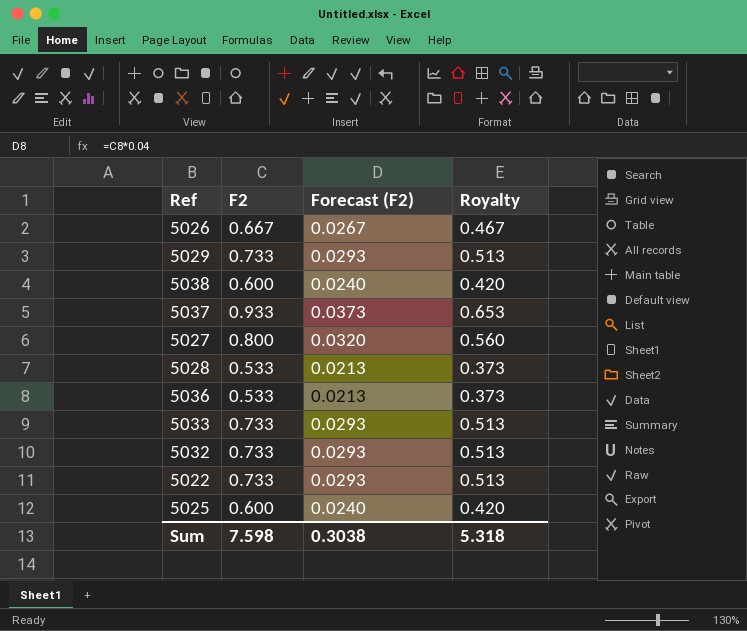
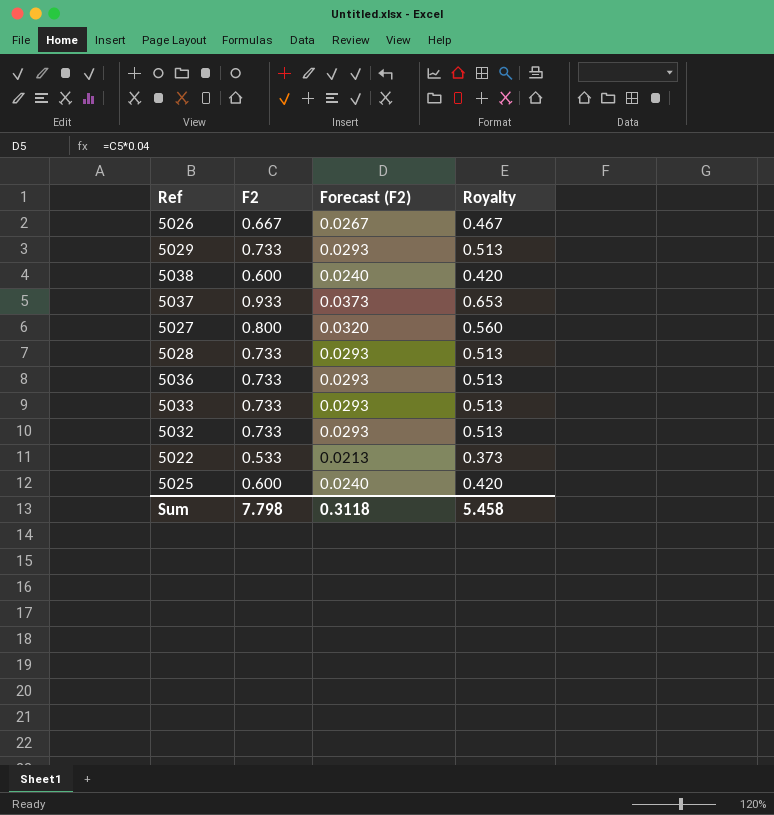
5028 | F2: 0.533 -> 0.733
5028 | Forecast (F2): 0.0213 -> 0.0293
5028 | Royalty: 0.373 -> 0.513
5036 | F2: 0.533 -> 0.733
5036 | Forecast (F2): 0.0213 -> 0.0293
5036 | Royalty: 0.373 -> 0.513
5022 | F2: 0.733 -> 0.533
5022 | Forecast (F2): 0.0293 -> 0.0213
5022 | Royalty: 0.513 -> 0.373
Sum | F2: 7.598 -> 7.798
Sum | Forecast (F2): 0.3038 -> 0.3118
Sum | Royalty: 5.318 -> 5.458

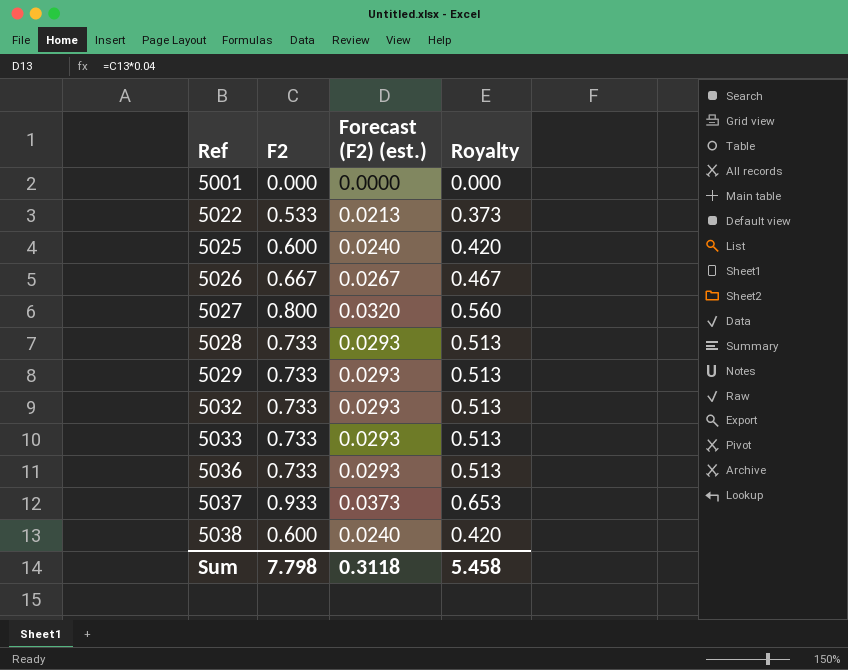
row order: none -> Ref ascending
column name: Forecast (F2) -> Forecast (F2) (est.)
row 5001: none -> 0.000 | 0.0000 | 0.000

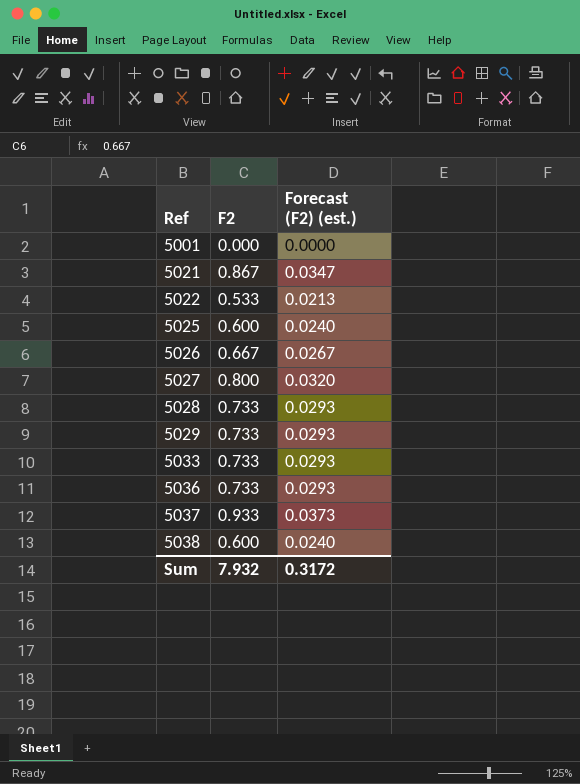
column Royalty | formula: [F2] * 0.7 -> none
row 5032: 0.733 | 0.0293 | 0.513 -> none
row 5021: none -> 0.867 | 0.0347
Sum | F2: 7.798 -> 7.932
Sum | Forecast (F2) (est.): 0.3118 -> 0.3172

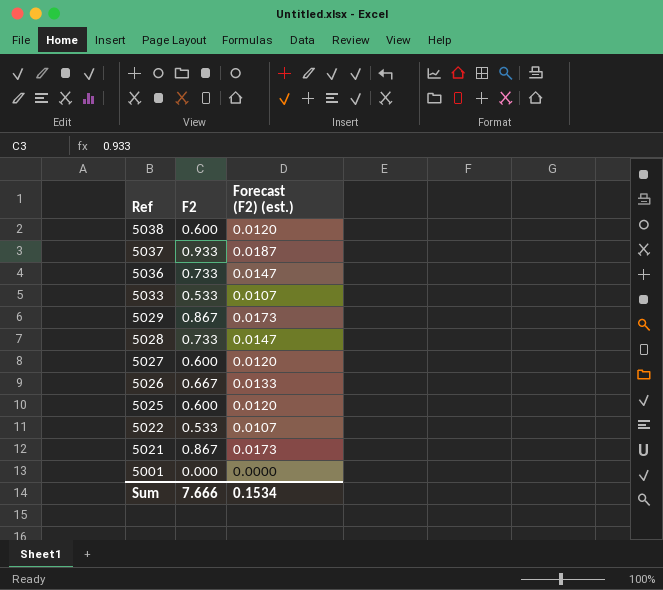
row order: Ref ascending -> Ref descending
column Forecast (F2) (est.) | formula: [F2] * 0.04 -> [F2] * 0.02
5033 | F2: 0.733 -> 0.533
5029 | F2: 0.733 -> 0.867
5027 | F2: 0.800 -> 0.600
Sum | F2: 7.932 -> 7.666
Sum | Forecast (F2) (est.): 0.3172 -> 0.1534

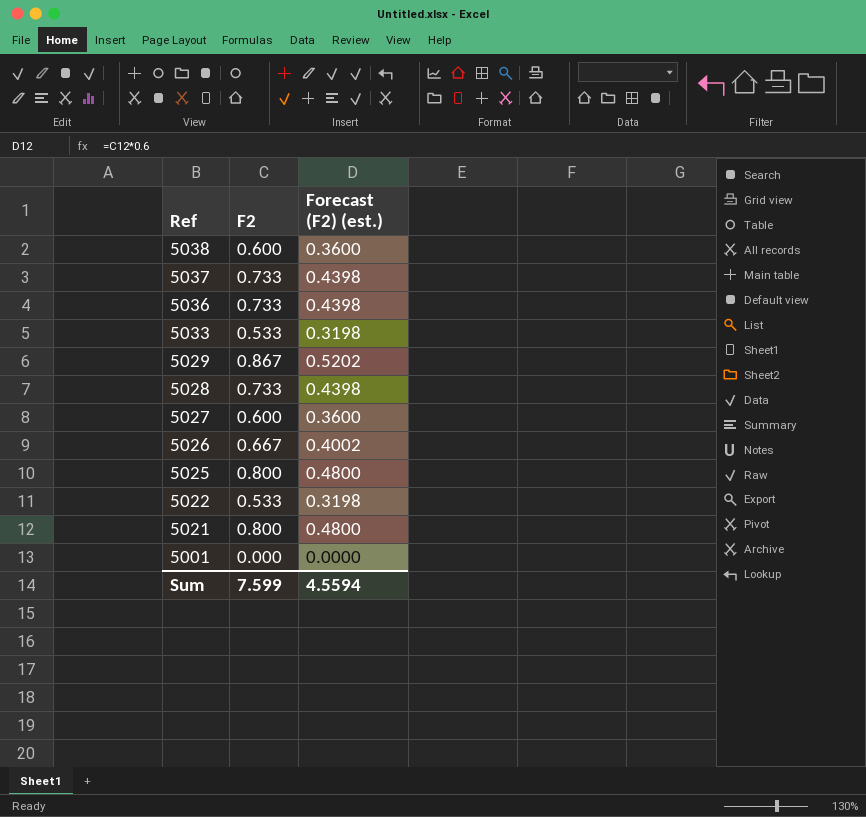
column Forecast (F2) (est.) | formula: [F2] * 0.02 -> [F2] * 0.6
5037 | F2: 0.933 -> 0.733
5025 | F2: 0.600 -> 0.800
5021 | F2: 0.867 -> 0.800
Sum | F2: 7.666 -> 7.599
Sum | Forecast (F2) (est.): 0.1534 -> 4.5594

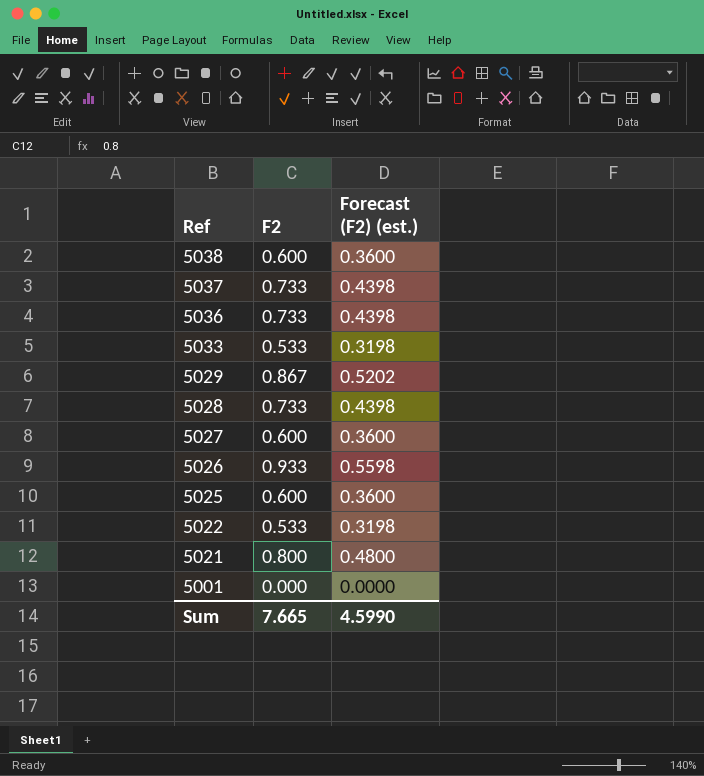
5026 | F2: 0.667 -> 0.933
5026 | Forecast (F2) (est.): 0.4002 -> 0.5598
5025 | F2: 0.800 -> 0.600
5025 | Forecast (F2) (est.): 0.4800 -> 0.3600
Sum | F2: 7.599 -> 7.665
Sum | Forecast (F2) (est.): 4.5594 -> 4.5990

